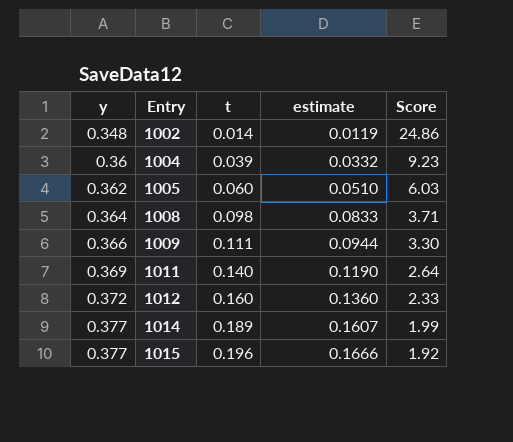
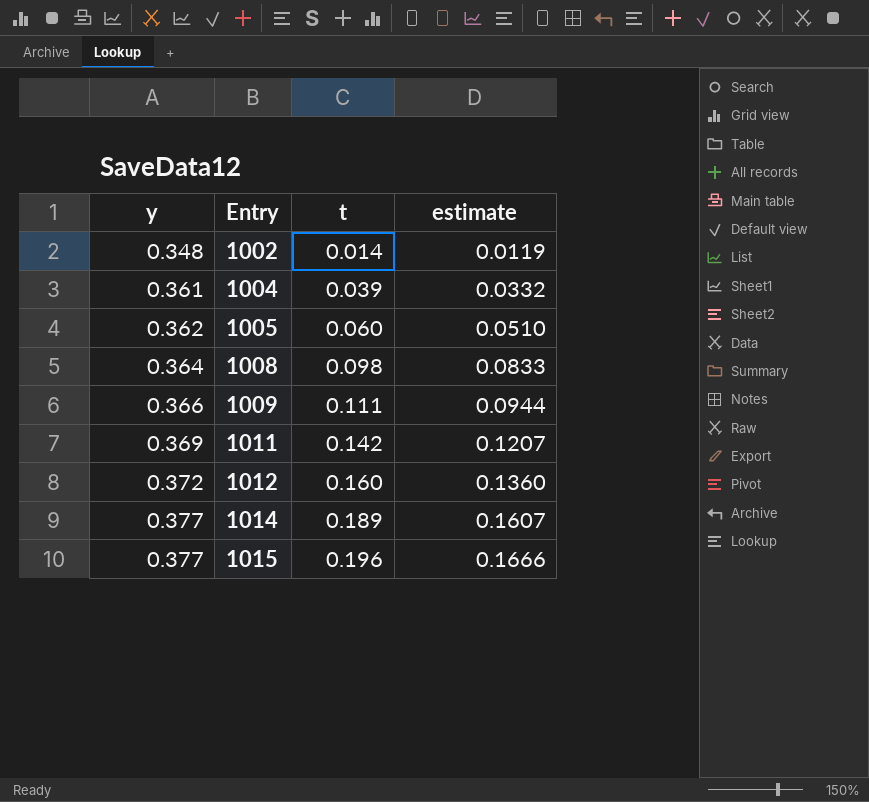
column Score | formula: [y] / [t] -> none
1004 | y: 0.36 -> 0.361
1011 | t: 0.140 -> 0.142
1011 | estimate: 0.1190 -> 0.1207

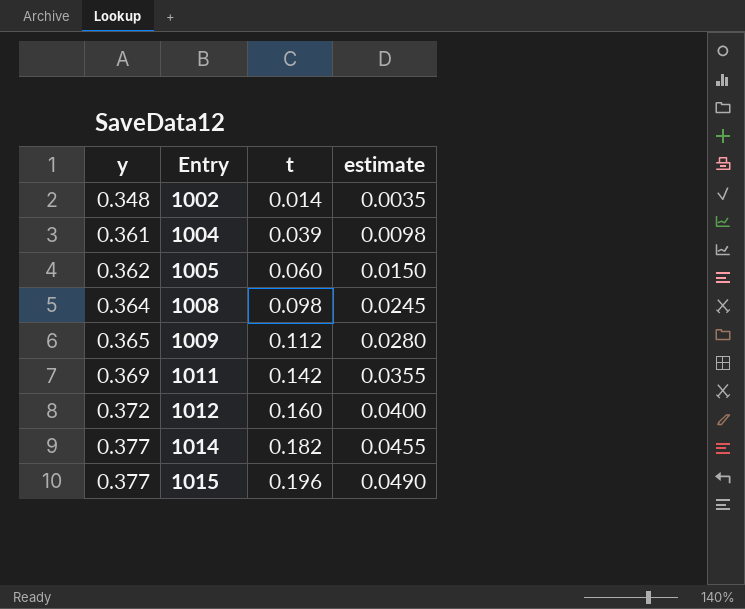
column estimate | formula: [t] * 0.85 -> [t] * 0.25
1009 | y: 0.366 -> 0.365
1009 | t: 0.111 -> 0.112
1014 | t: 0.189 -> 0.182

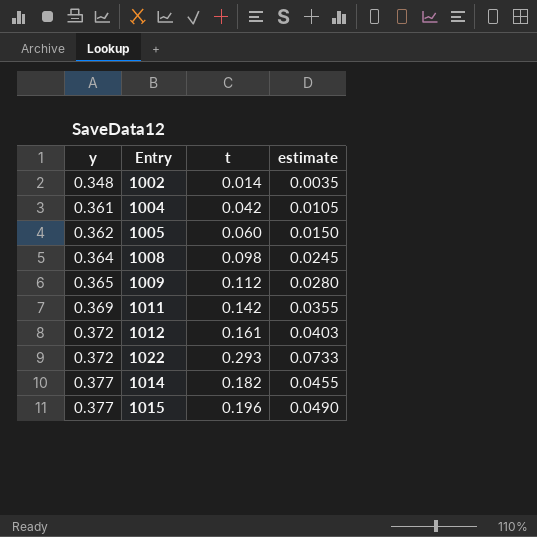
1004 | t: 0.039 -> 0.042
1004 | estimate: 0.0098 -> 0.0105
1012 | t: 0.160 -> 0.161
1012 | estimate: 0.0400 -> 0.0403
row 1022: none -> 0.372 | 0.293 | 0.0733

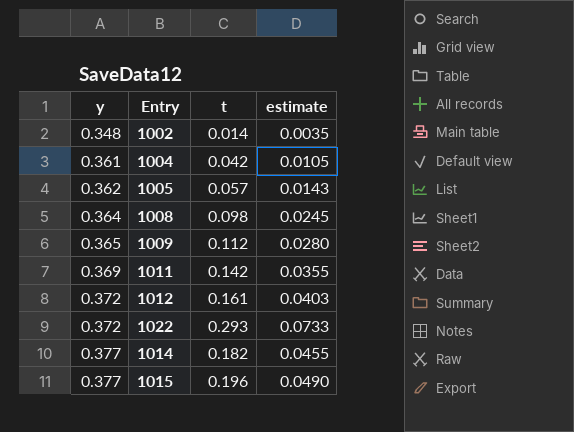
1005 | t: 0.060 -> 0.057
1005 | estimate: 0.0150 -> 0.0143

